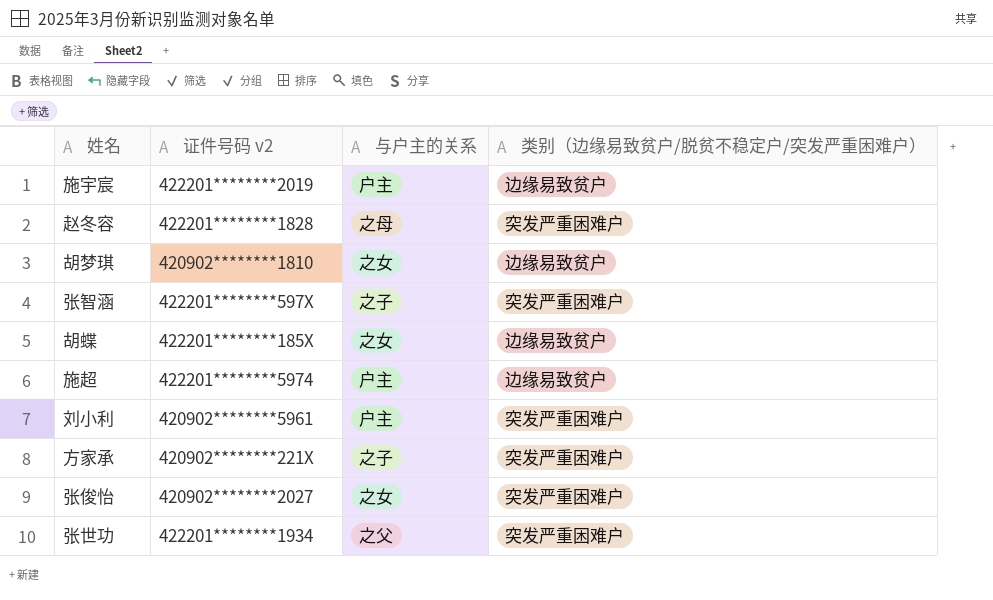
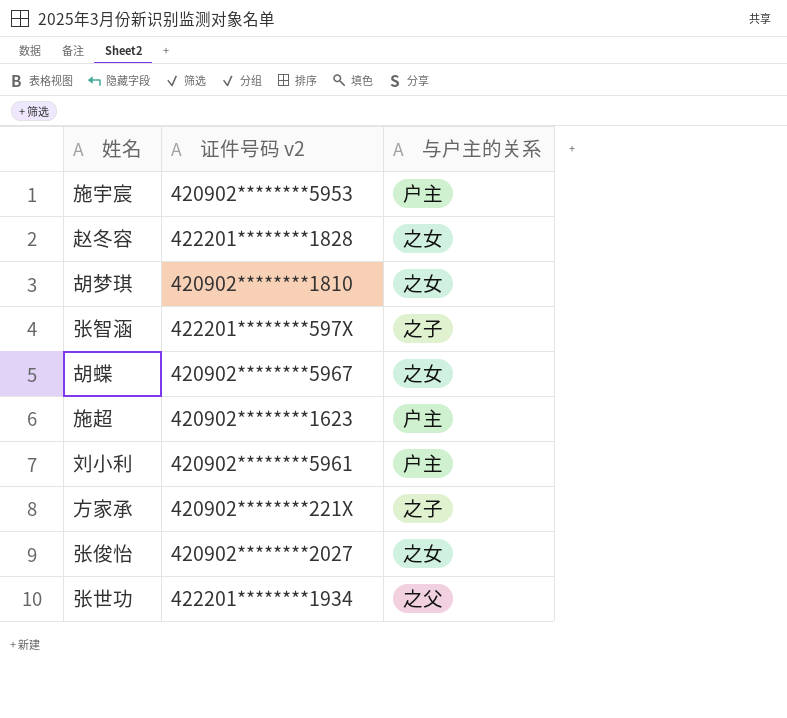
column 类别（边缘易致贫户/脱贫不稳定户/突发严重困难户） | position: 4 -> none
施宇宸 | 证件号码 v2: 422201********2019 -> 420902********5953
赵冬容 | 与户主的关系: 之母 -> 之女
胡蝶 | 证件号码 v2: 422201********185X -> 420902********5967
施超 | 证件号码 v2: 422201********5974 -> 420902********1623

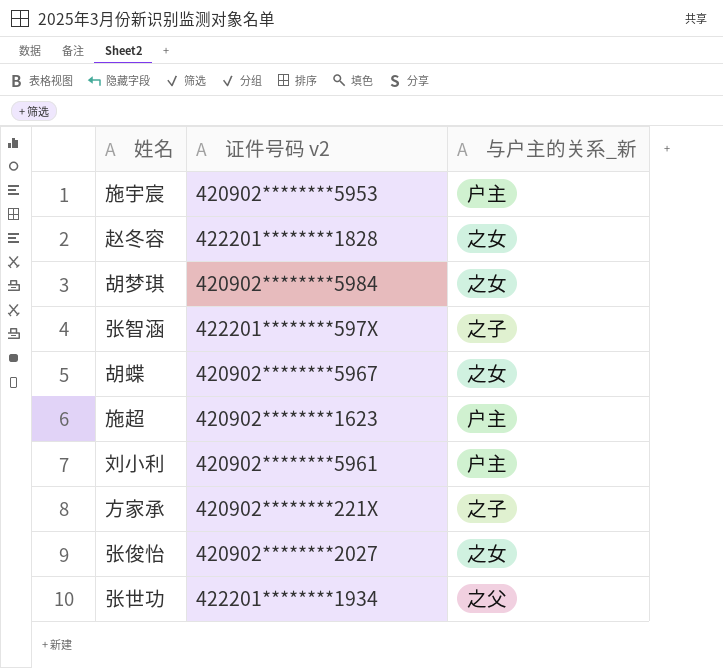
column name: 与户主的关系 -> 与户主的关系_新
胡梦琪 | 证件号码 v2: 420902********1810 -> 420902********5984

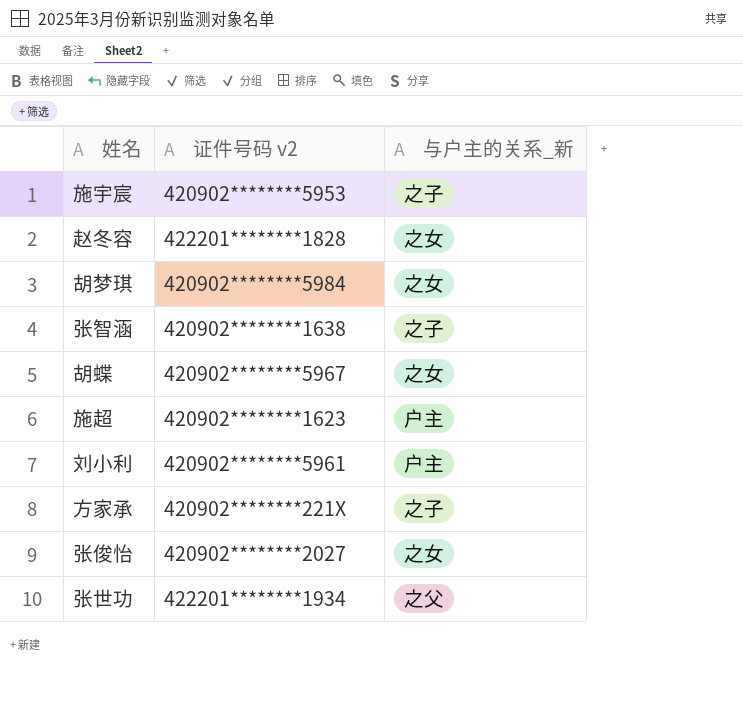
施宇宸 | 与户主的关系_新: 户主 -> 之子
张智涵 | 证件号码 v2: 422201********597X -> 420902********1638

